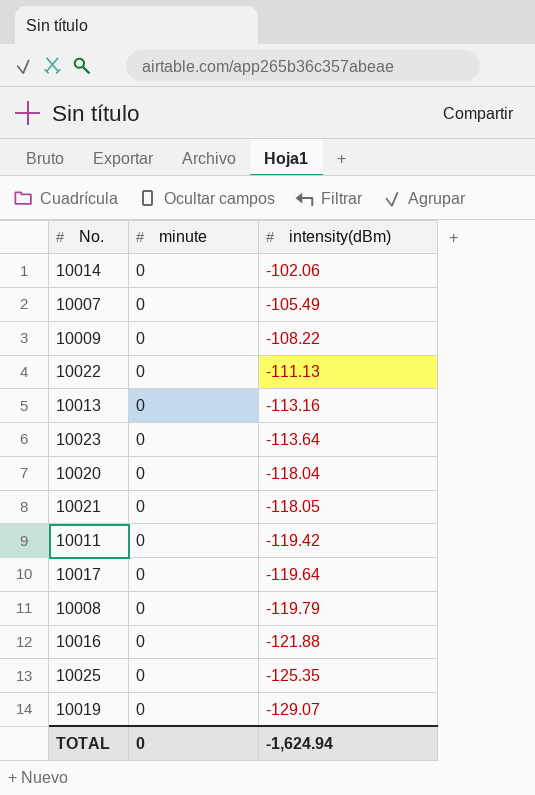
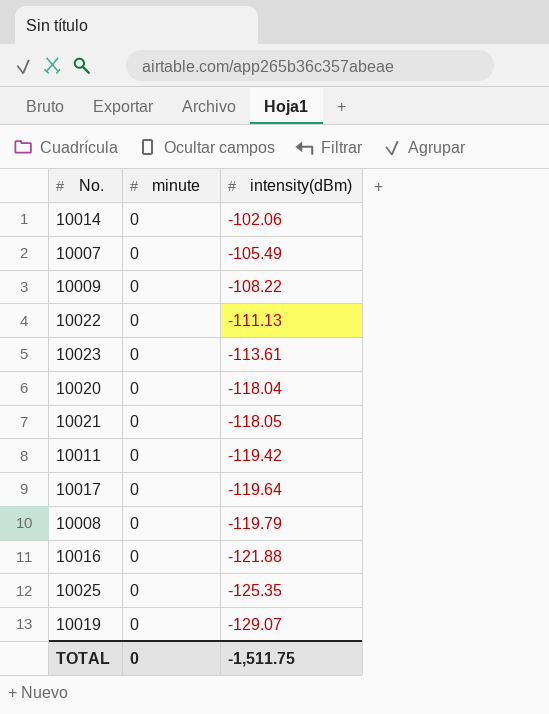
row 10013: 0 | -113.16 -> none
10023 | intensity(dBm): -113.64 -> -113.61
TOTAL | intensity(dBm): -1,624.94 -> -1,511.75

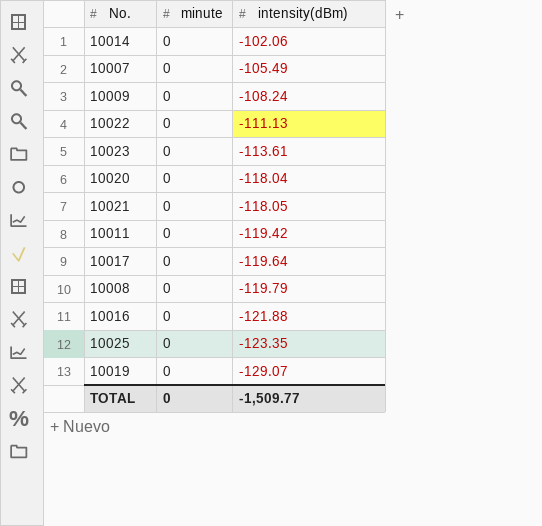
10009 | intensity(dBm): -108.22 -> -108.24
10025 | intensity(dBm): -125.35 -> -123.35
TOTAL | intensity(dBm): -1,511.75 -> -1,509.77

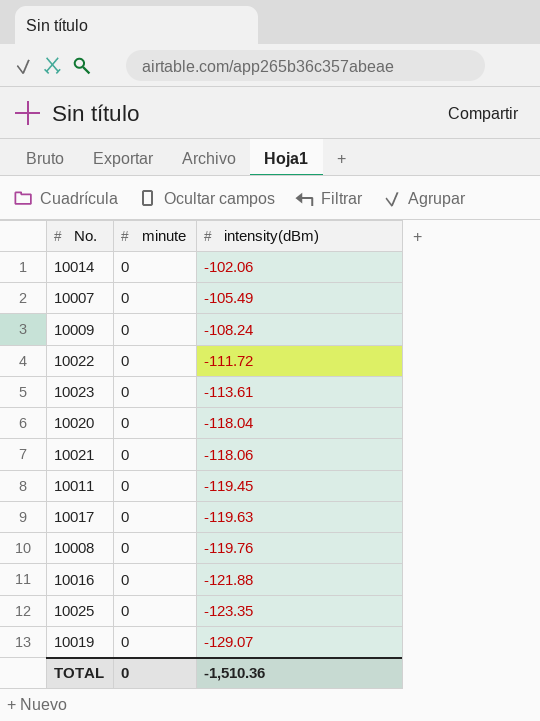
10022 | intensity(dBm): -111.13 -> -111.72
10021 | intensity(dBm): -118.05 -> -118.06
10011 | intensity(dBm): -119.42 -> -119.45
10017 | intensity(dBm): -119.64 -> -119.63
10008 | intensity(dBm): -119.79 -> -119.76
TOTAL | intensity(dBm): -1,509.77 -> -1,510.36

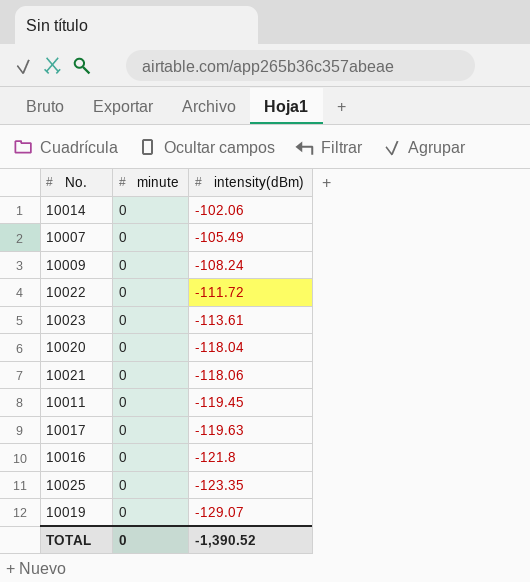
row 10008: 0 | -119.76 -> none
10016 | intensity(dBm): -121.88 -> -121.8
TOTAL | intensity(dBm): -1,510.36 -> -1,390.52

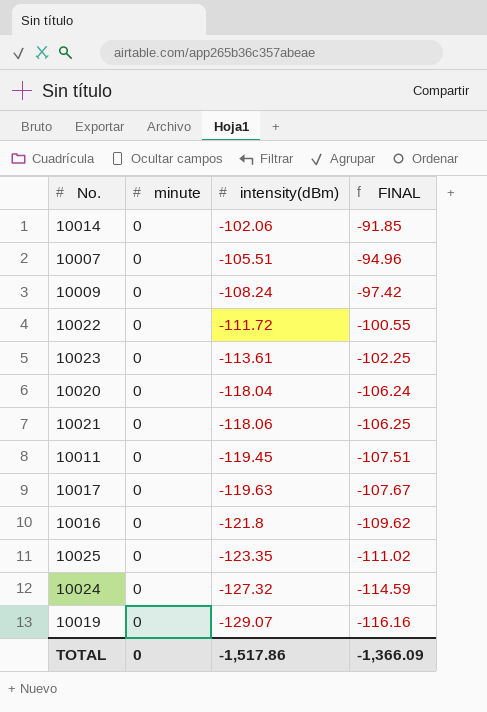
column FINAL | formula: none -> [intensity(dBm)] * 0.9
10007 | intensity(dBm): -105.49 -> -105.51
row 10024: none -> 0 | -127.32 | -114.59
TOTAL | intensity(dBm): -1,390.52 -> -1,517.86

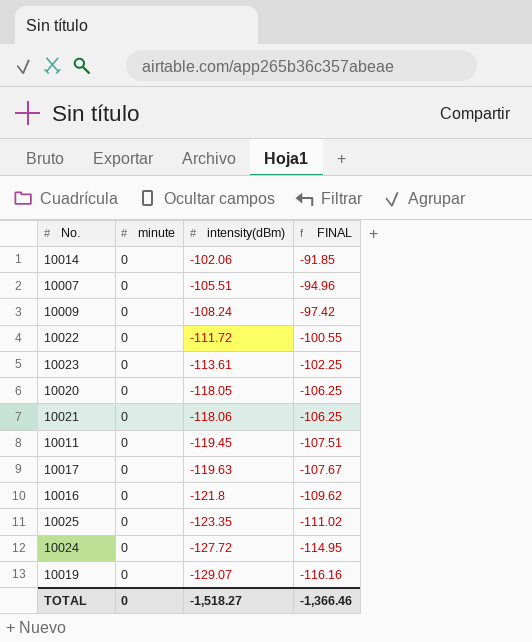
10020 | intensity(dBm): -118.04 -> -118.05
10020 | FINAL: -106.24 -> -106.25
10024 | intensity(dBm): -127.32 -> -127.72
10024 | FINAL: -114.59 -> -114.95
TOTAL | intensity(dBm): -1,517.86 -> -1,518.27
TOTAL | FINAL: -1,366.09 -> -1,366.46

